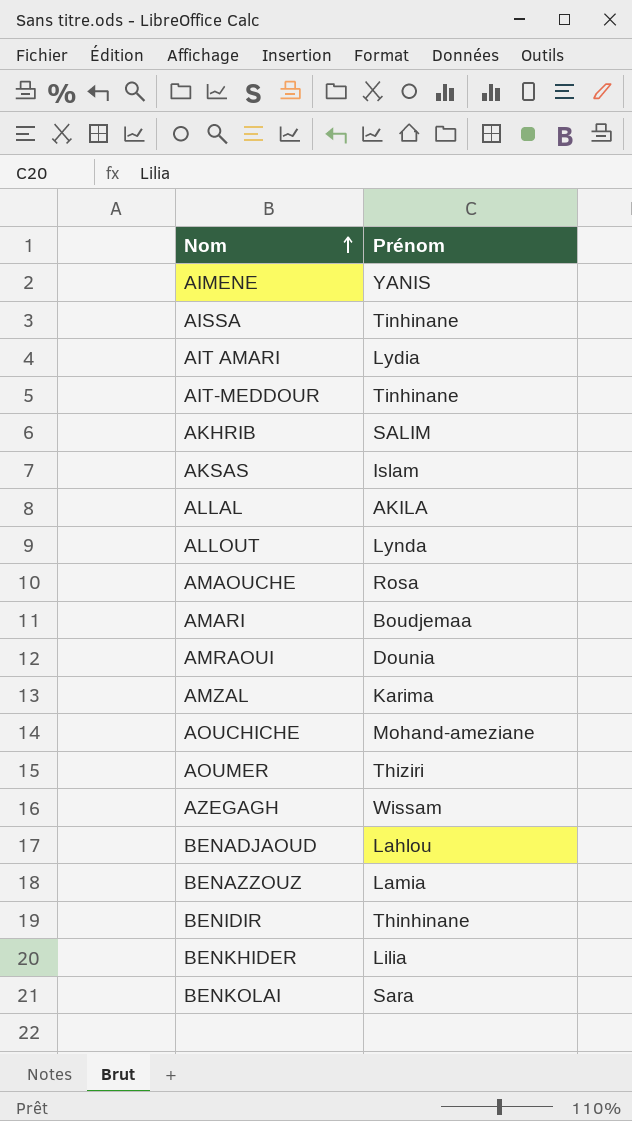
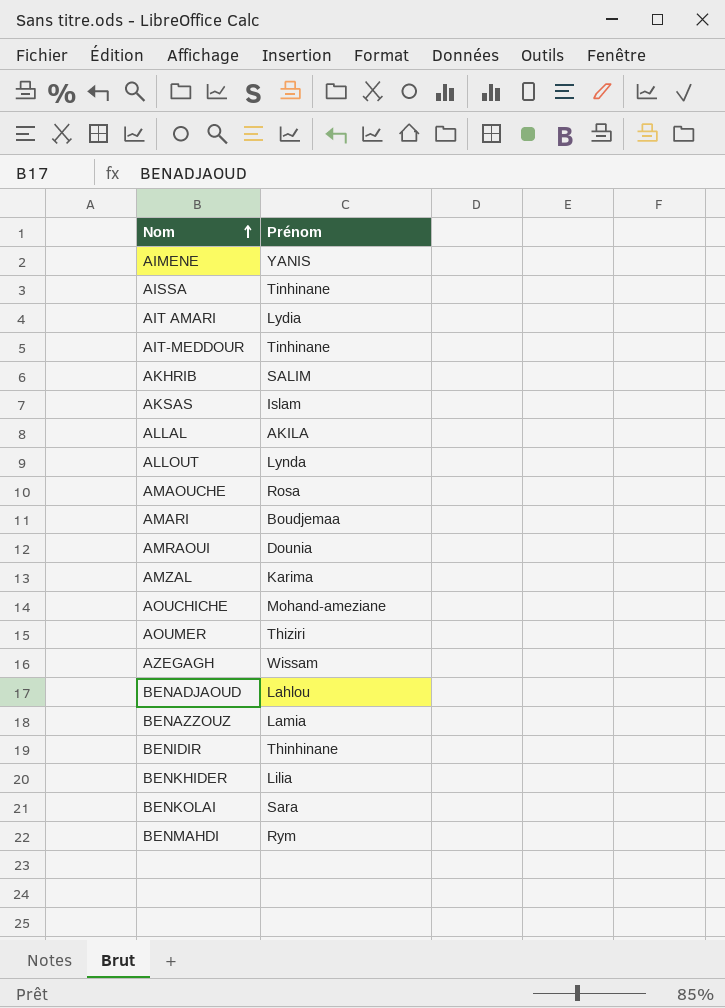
row BENMAHDI: none -> Rym

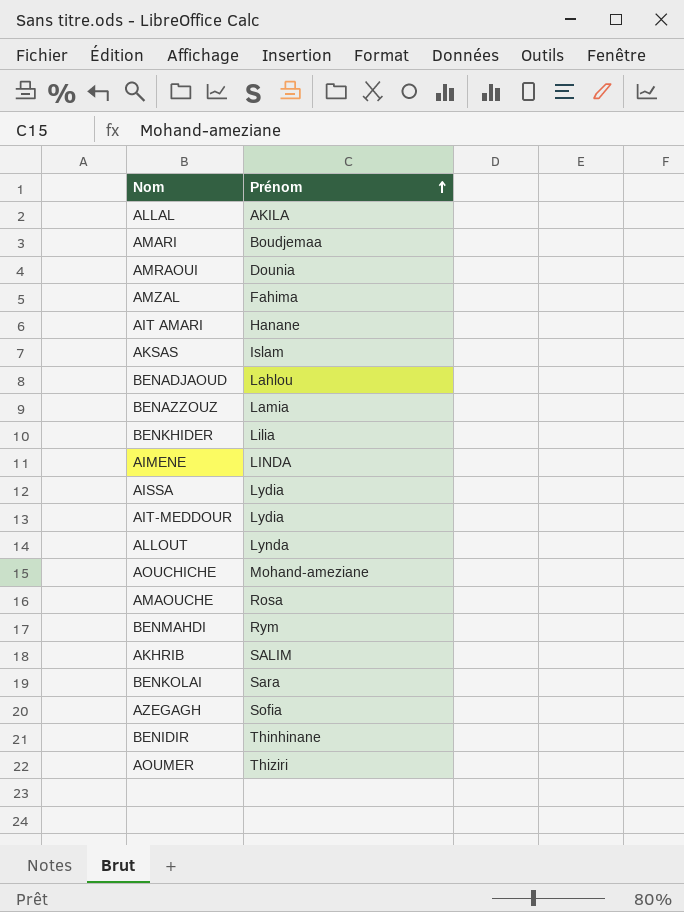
row order: Nom ascending -> Prénom ascending
AMZAL | Prénom: Karima -> Fahima
AIT AMARI | Prénom: Lydia -> Hanane
AIMENE | Prénom: YANIS -> LINDA
AISSA | Prénom: Tinhinane -> Lydia
AIT-MEDDOUR | Prénom: Tinhinane -> Lydia
AZEGAGH | Prénom: Wissam -> Sofia

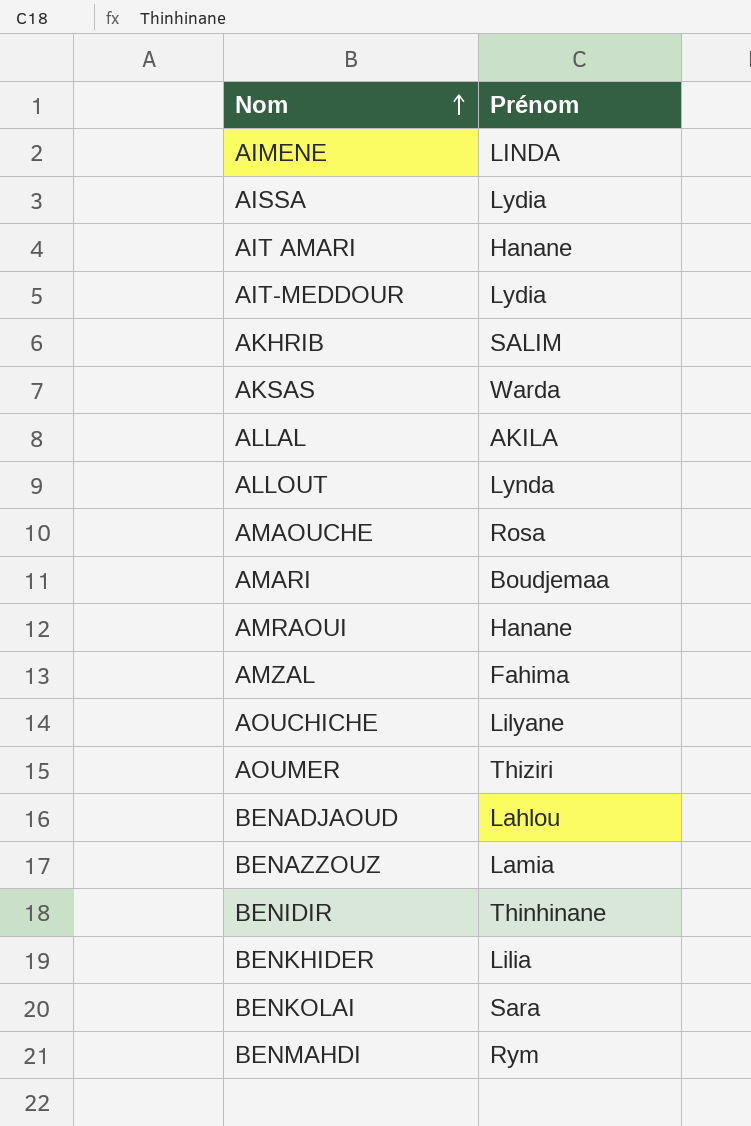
row order: Prénom ascending -> Nom ascending
row AZEGAGH: Sofia -> none
AKSAS | Prénom: Islam -> Warda
AMRAOUI | Prénom: Dounia -> Hanane
AOUCHICHE | Prénom: Mohand-ameziane -> Lilyane

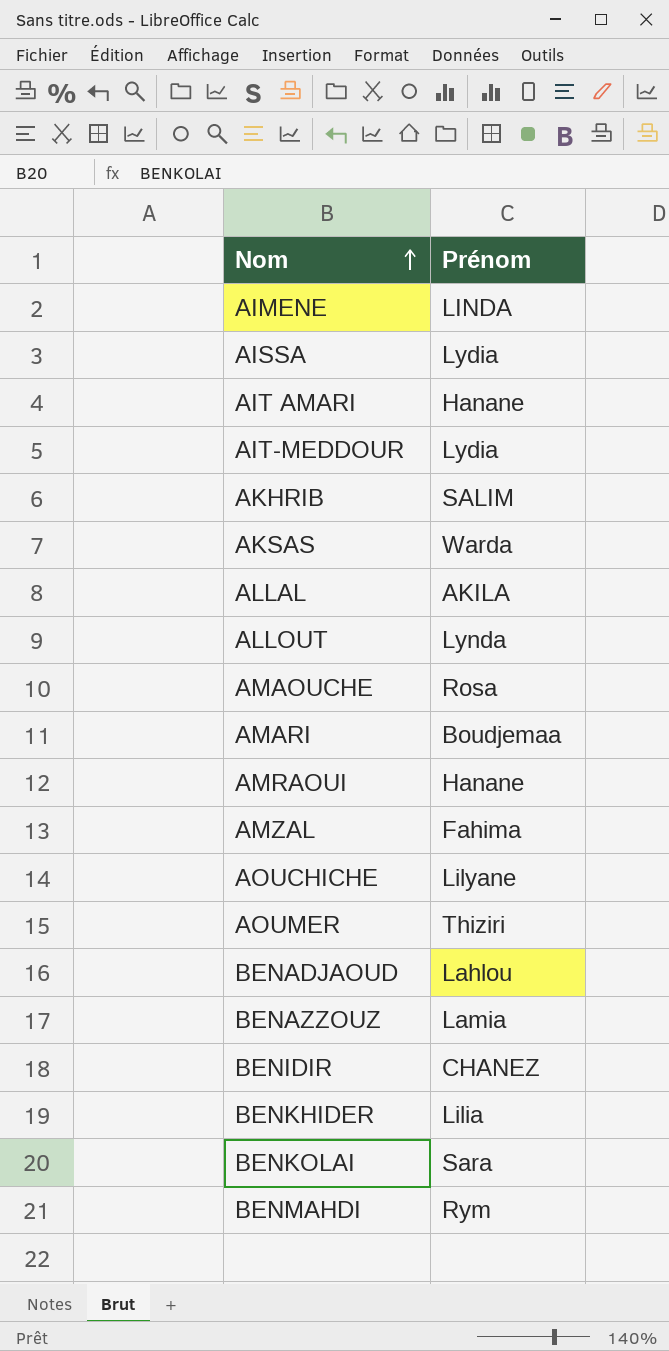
BENIDIR | Prénom: Thinhinane -> CHANEZ

